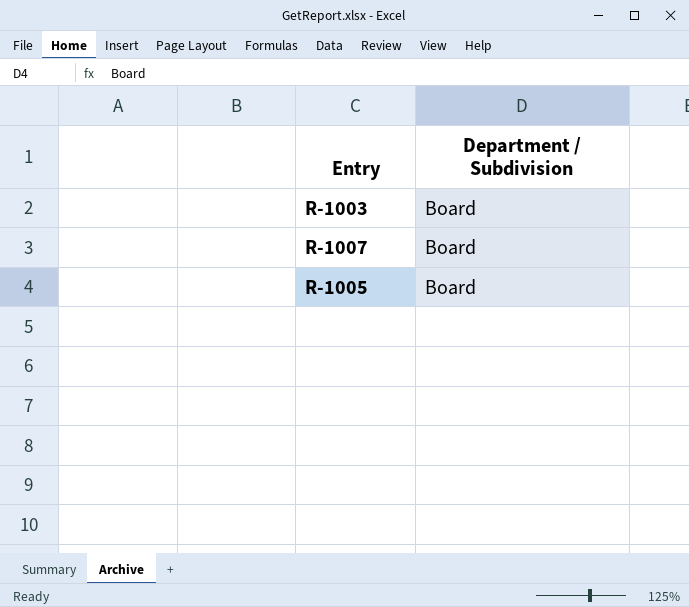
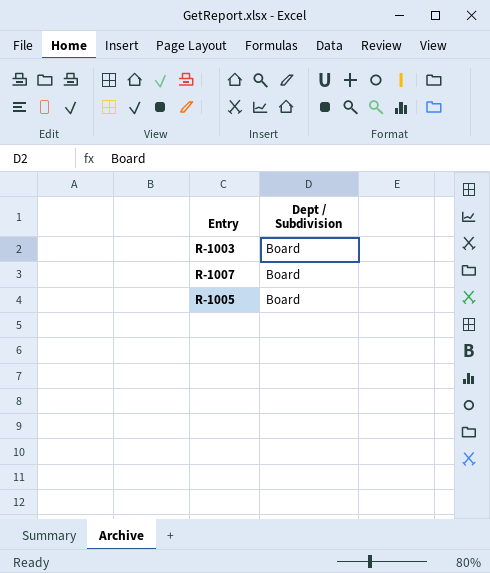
column name: Department / Subdivision -> Dept / Subdivision

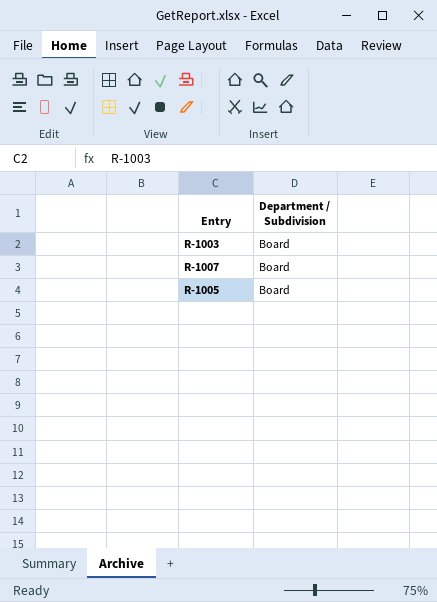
column name: Dept / Subdivision -> Department / Subdivision

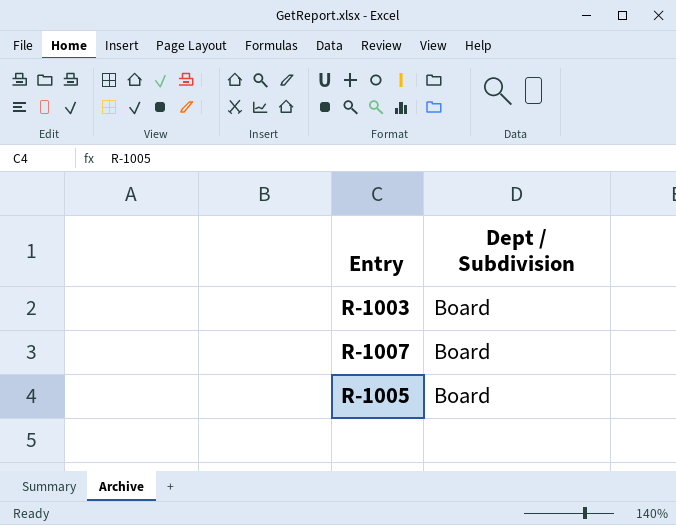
column name: Department / Subdivision -> Dept / Subdivision

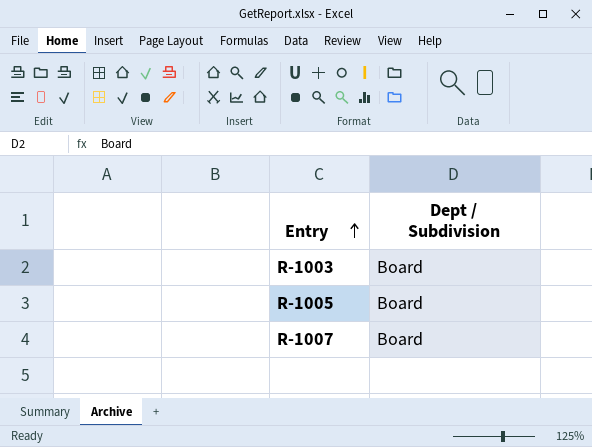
row order: none -> Entry ascending

